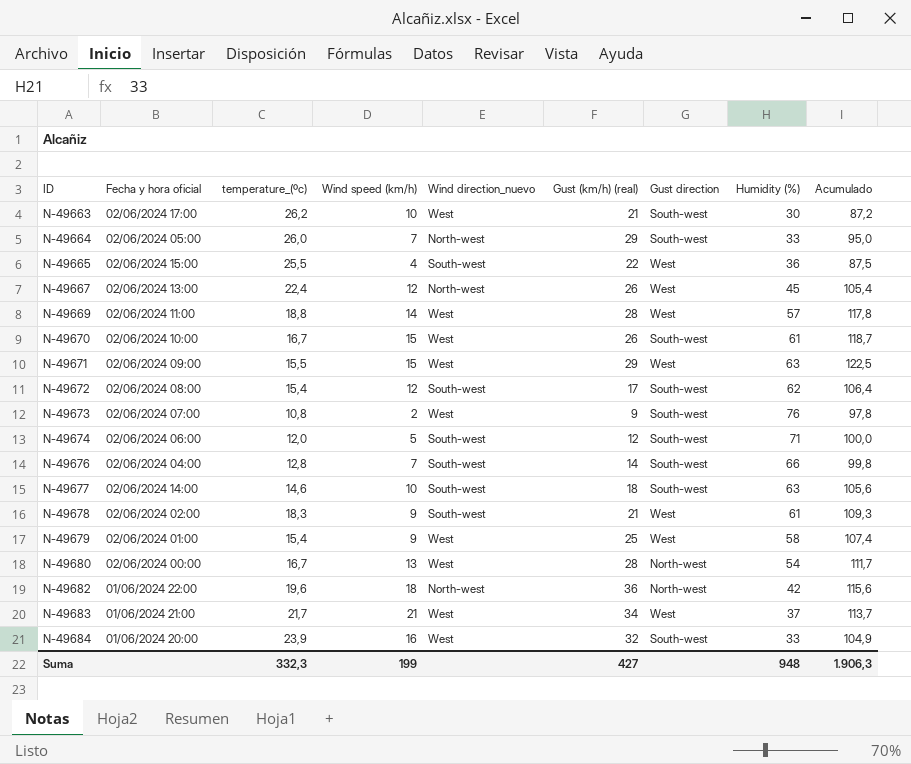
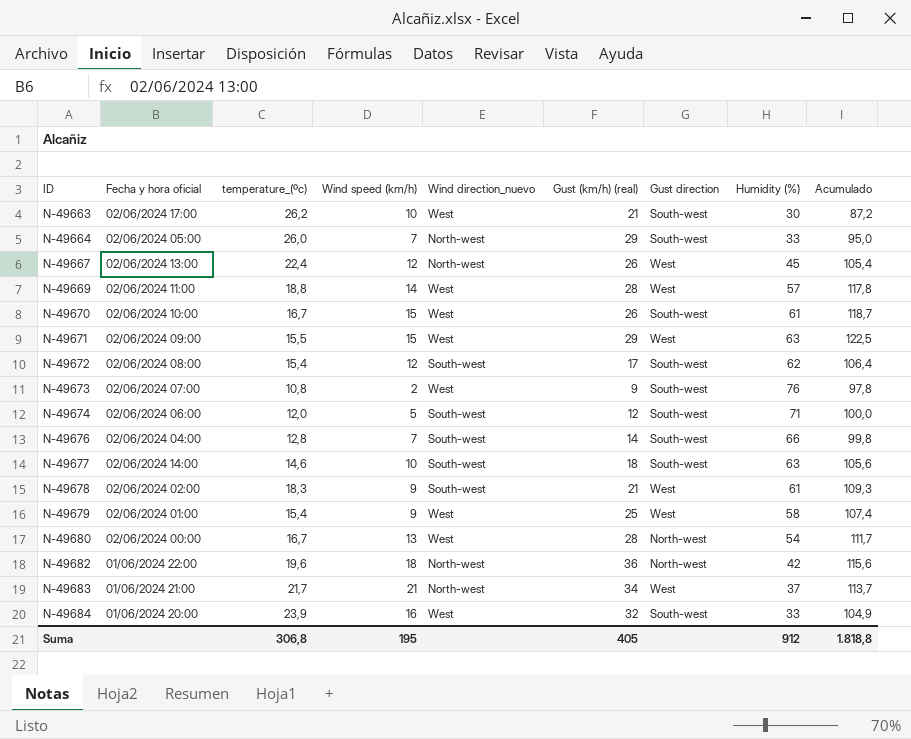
row N-49665: 02/06/2024 15:00 | 25,5 | 4 | South-west | 22 | West | 36 | 87,5 -> none
N-49683 | Wind direction_nuevo: West -> North-west
Suma | temperature_(ºc): 332,3 -> 306,8
Suma | Wind speed (km/h): 199 -> 195
Suma | Gust (km/h) (real): 427 -> 405
Suma | Humidity (%): 948 -> 912
Suma | Acumulado: 1.906,3 -> 1.818,8

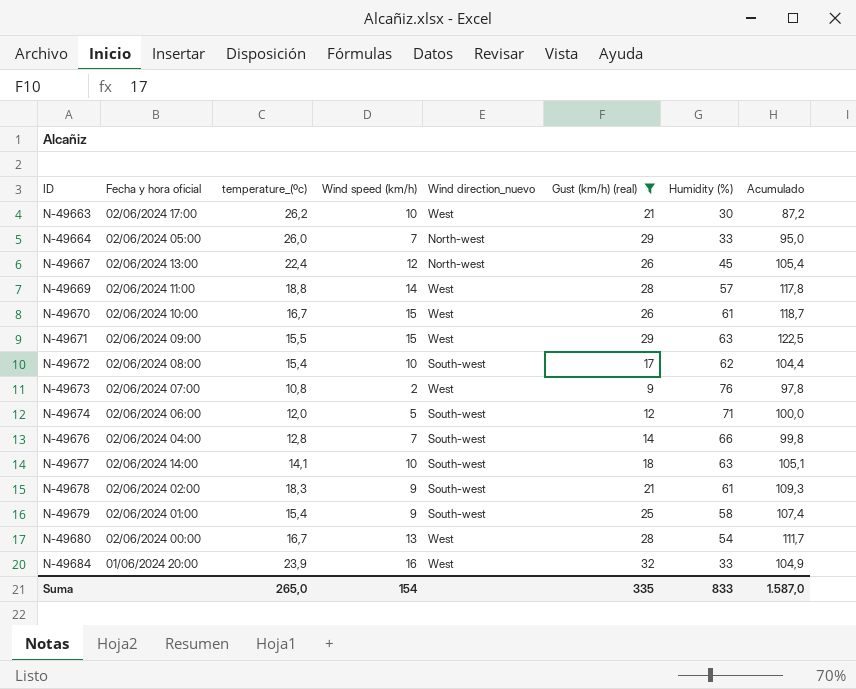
filter: none -> Gust (km/h) (real) <= 32
column Gust direction | position: 7 -> none
N-49672 | Wind speed (km/h): 12 -> 10
N-49672 | Acumulado: 106,4 -> 104,4
N-49677 | temperature_(ºc): 14,6 -> 14,1
N-49677 | Acumulado: 105,6 -> 105,1
N-49679 | Wind direction_nuevo: West -> South-west
Suma | temperature_(ºc): 306,8 -> 265,0
Suma | Wind speed (km/h): 195 -> 154
Suma | Gust (km/h) (real): 405 -> 335
Suma | Humidity (%): 912 -> 833
Suma | Acumulado: 1.818,8 -> 1.587,0

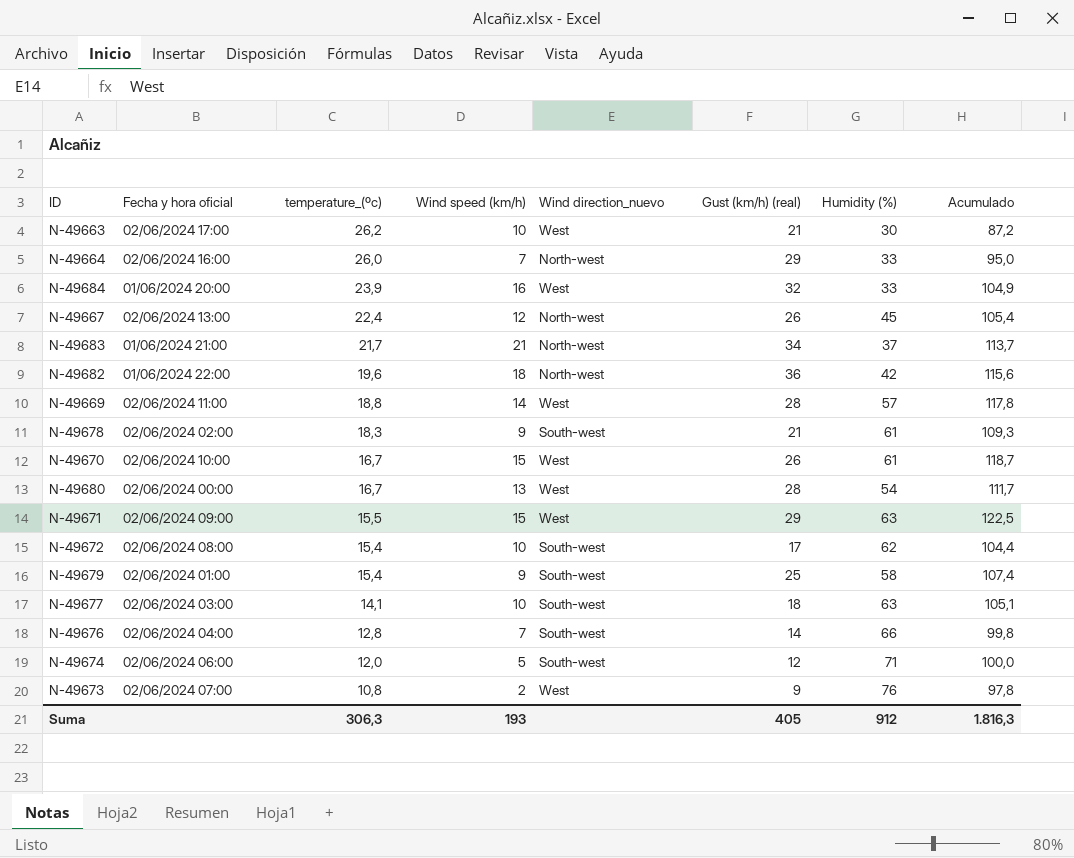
filter: Gust (km/h) (real) <= 32 -> none
row order: ID ascending -> temperature_(ºc) descending
N-49664 | Fecha y hora oficial: 02/06/2024 05:00 -> 02/06/2024 16:00
N-49677 | Fecha y hora oficial: 02/06/2024 14:00 -> 02/06/2024 03:00
Suma | temperature_(ºc): 265,0 -> 306,3
Suma | Wind speed (km/h): 154 -> 193
Suma | Gust (km/h) (real): 335 -> 405
Suma | Humidity (%): 833 -> 912
Suma | Acumulado: 1.587,0 -> 1.816,3

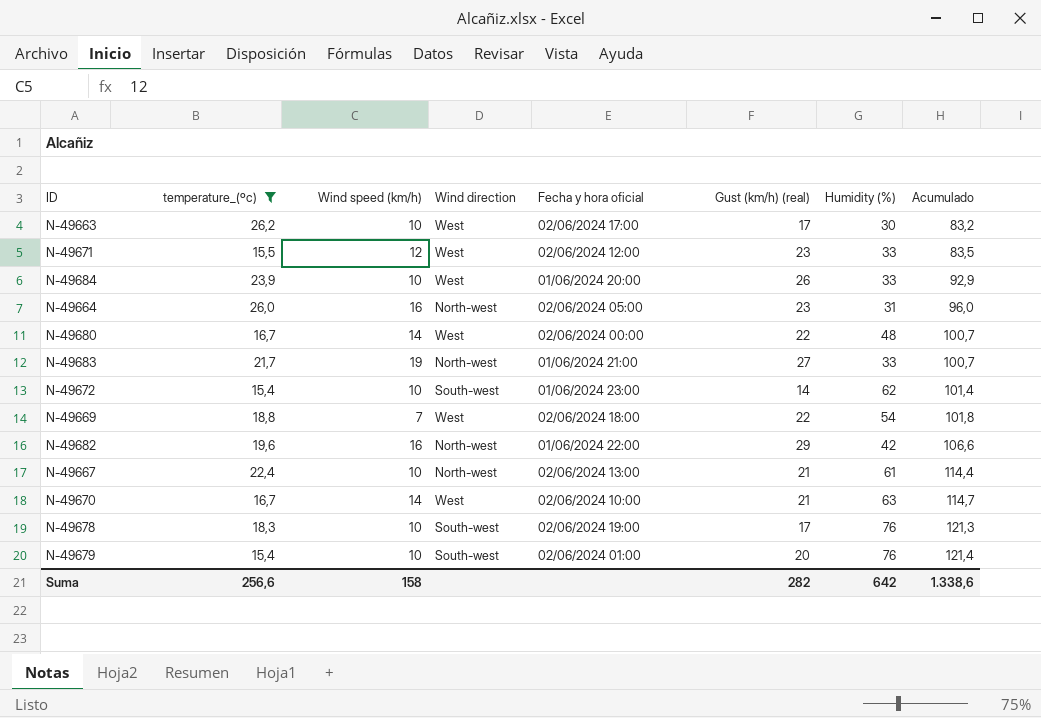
filter: none -> temperature_(ºc) >= 15,4
row order: temperature_(ºc) descending -> Acumulado ascending
column name: Wind direction_nuevo -> Wind direction
column Fecha y hora oficial | position: 2 -> 5
N-49663 | Gust (km/h) (real): 21 -> 17
N-49663 | Acumulado: 87,2 -> 83,2
N-49671 | Wind speed (km/h): 15 -> 12
N-49671 | Fecha y hora oficial: 02/06/2024 09:00 -> 02/06/2024 12:00
N-49671 | Gust (km/h) (real): 29 -> 23
N-49671 | Humidity (%): 63 -> 33
N-49671 | Acumulado: 122,5 -> 83,5
N-49684 | Wind speed (km/h): 16 -> 10
N-49684 | Gust (km/h) (real): 32 -> 26
N-49684 | Acumulado: 104,9 -> 92,9
N-49664 | Wind speed (km/h): 7 -> 16
N-49664 | Fecha y hora oficial: 02/06/2024 16:00 -> 02/06/2024 05:00
N-49664 | Gust (km/h) (real): 29 -> 23
N-49664 | Humidity (%): 33 -> 31
N-49664 | Acumulado: 95,0 -> 96,0
N-49680 | Wind speed (km/h): 13 -> 14
N-49680 | Gust (km/h) (real): 28 -> 22
N-49680 | Humidity (%): 54 -> 48
N-49680 | Acumulado: 111,7 -> 100,7
N-49683 | Wind speed (km/h): 21 -> 19
N-49683 | Gust (km/h) (real): 34 -> 27
N-49683 | Humidity (%): 37 -> 33
N-49683 | Acumulado: 113,7 -> 100,7
N-49672 | Fecha y hora oficial: 02/06/2024 08:00 -> 01/06/2024 23:00
N-49672 | Gust (km/h) (real): 17 -> 14
N-49672 | Acumulado: 104,4 -> 101,4
N-49669 | Wind speed (km/h): 14 -> 7
N-49669 | Fecha y hora oficial: 02/06/2024 11:00 -> 02/06/2024 18:00
N-49669 | Gust (km/h) (real): 28 -> 22
N-49669 | Humidity (%): 57 -> 54
N-49669 | Acumulado: 117,8 -> 101,8
N-49682 | Wind speed (km/h): 18 -> 16
N-49682 | Gust (km/h) (real): 36 -> 29
N-49682 | Acumulado: 115,6 -> 106,6
N-49667 | Wind speed (km/h): 12 -> 10
N-49667 | Gust (km/h) (real): 26 -> 21
N-49667 | Humidity (%): 45 -> 61
N-49667 | Acumulado: 105,4 -> 114,4
N-49670 | Wind speed (km/h): 15 -> 14
N-49670 | Gust (km/h) (real): 26 -> 21
N-49670 | Humidity (%): 61 -> 63
N-49670 | Acumulado: 118,7 -> 114,7
N-49678 | Wind speed (km/h): 9 -> 10
N-49678 | Fecha y hora oficial: 02/06/2024 02:00 -> 02/06/2024 19:00
N-49678 | Gust (km/h) (real): 21 -> 17
N-49678 | Humidity (%): 61 -> 76
N-49678 | Acumulado: 109,3 -> 121,3
N-49679 | Wind speed (km/h): 9 -> 10
N-49679 | Gust (km/h) (real): 25 -> 20
N-49679 | Humidity (%): 58 -> 76
N-49679 | Acumulado: 107,4 -> 121,4
Suma | temperature_(ºc): 306,3 -> 256,6
Suma | Wind speed (km/h): 193 -> 158
Suma | Gust (km/h) (real): 405 -> 282
Suma | Humidity (%): 912 -> 642
Suma | Acumulado: 1.816,3 -> 1.338,6

